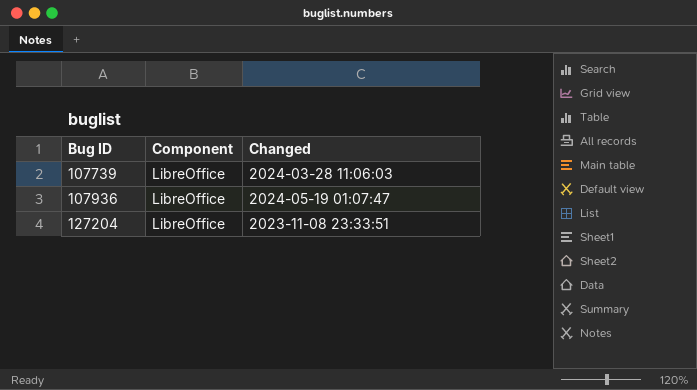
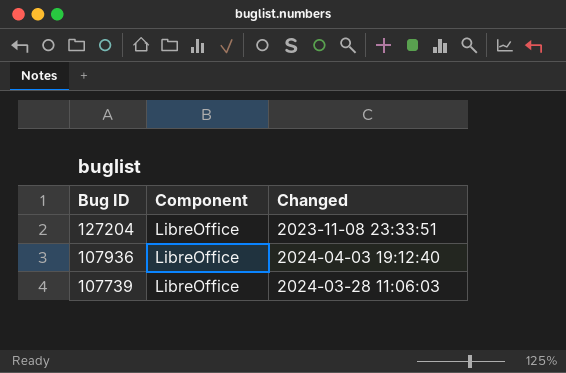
row order: Bug ID ascending -> Bug ID descending
107936 | Changed: 2024-05-19 01:07:47 -> 2024-04-03 19:12:40

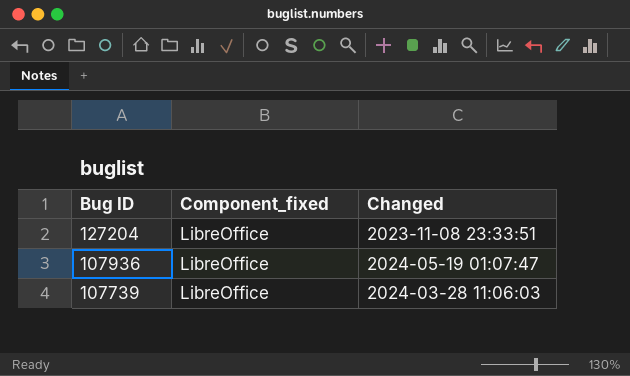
column name: Component -> Component_fixed
107936 | Changed: 2024-04-03 19:12:40 -> 2024-05-19 01:07:47

